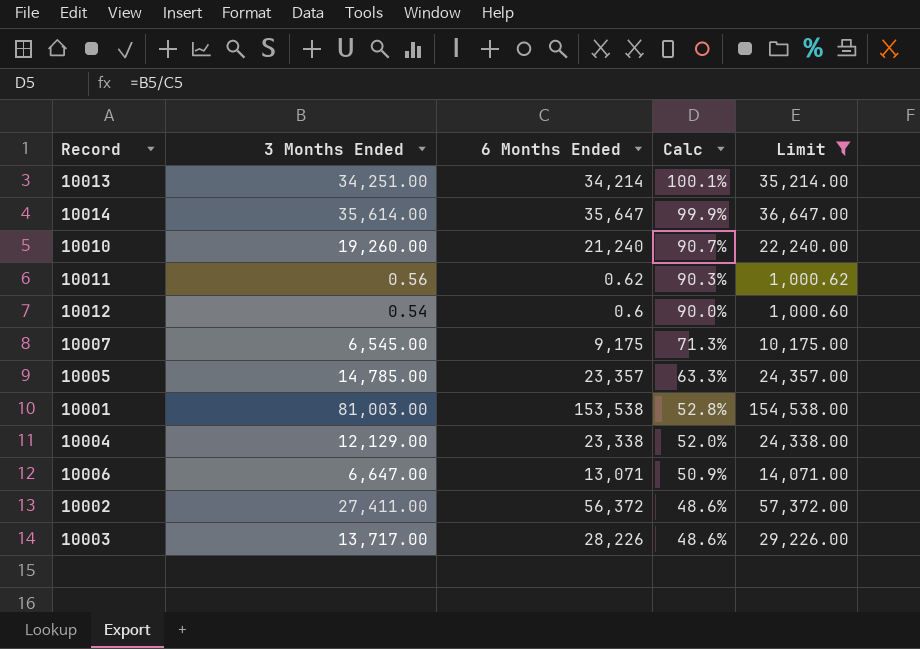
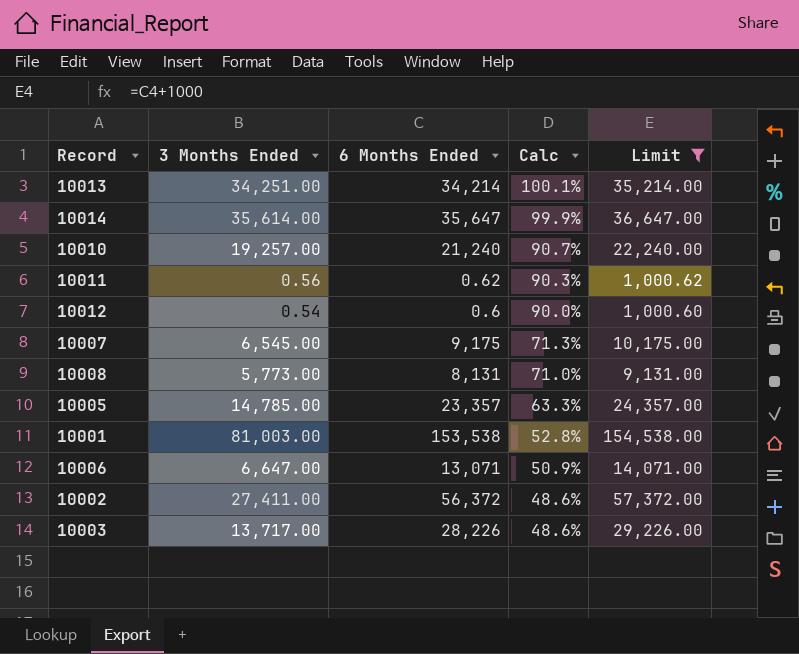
row 10004: 12,129.00 | 23,338 | 52.0% | 24,338.00 -> none
10010 | 3 Months Ended: 19,260.00 -> 19,257.00
row 10008: none -> 5,773.00 | 8,131 | 71.0% | 9,131.00

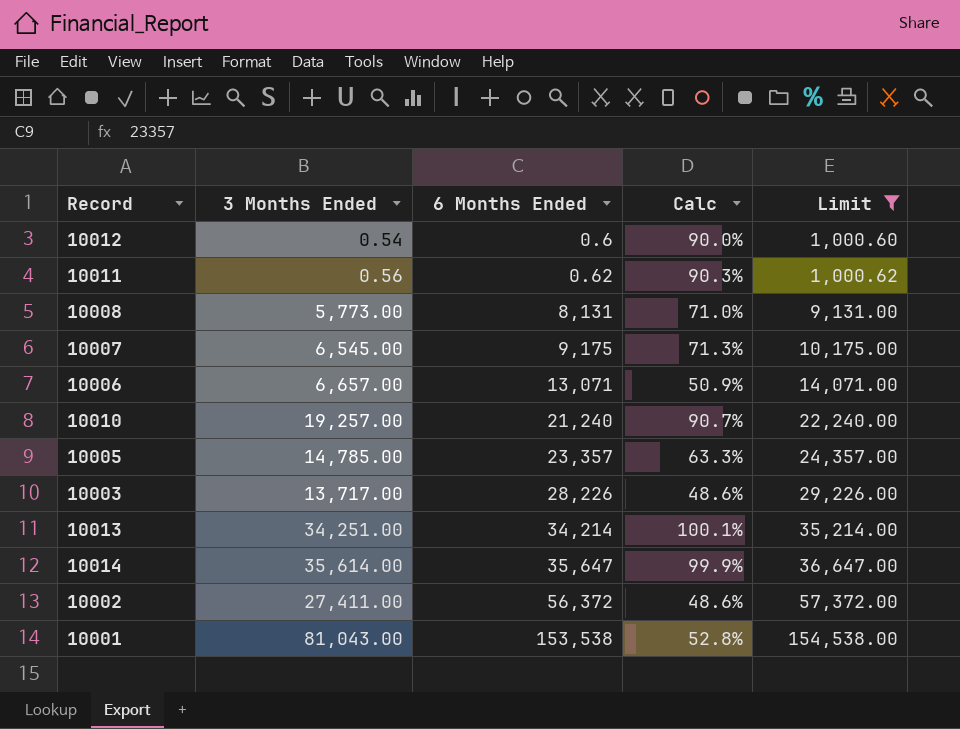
row order: Calc descending -> 6 Months Ended ascending
10006 | 3 Months Ended: 6,647.00 -> 6,657.00
10001 | 3 Months Ended: 81,003.00 -> 81,043.00

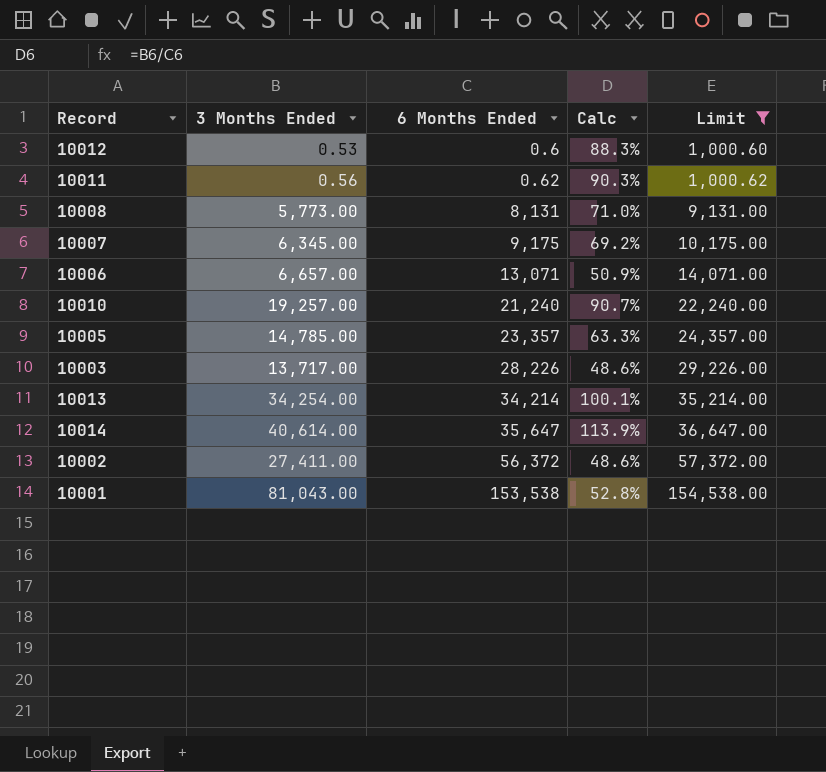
10012 | 3 Months Ended: 0.54 -> 0.53
10012 | Calc: 90.0% -> 88.3%
10007 | 3 Months Ended: 6,545.00 -> 6,345.00
10007 | Calc: 71.3% -> 69.2%
10013 | 3 Months Ended: 34,251.00 -> 34,254.00
10014 | 3 Months Ended: 35,614.00 -> 40,614.00
10014 | Calc: 99.9% -> 113.9%

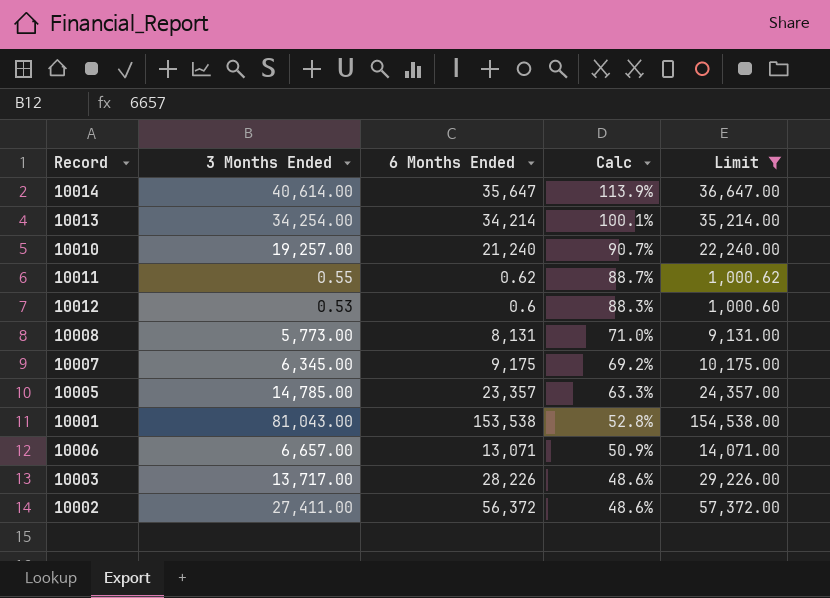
row order: 6 Months Ended ascending -> Calc descending
10011 | 3 Months Ended: 0.56 -> 0.55
10011 | Calc: 90.3% -> 88.7%

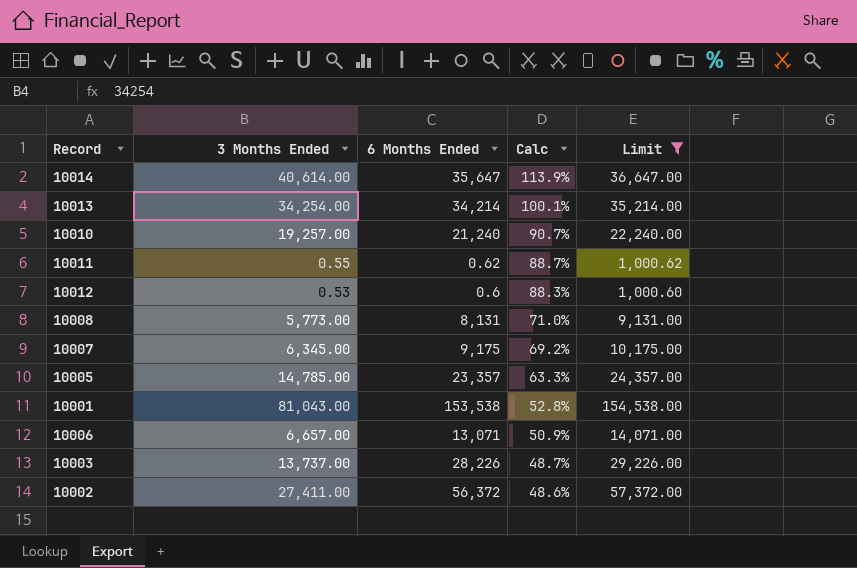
10003 | 3 Months Ended: 13,717.00 -> 13,737.00
10003 | Calc: 48.6% -> 48.7%

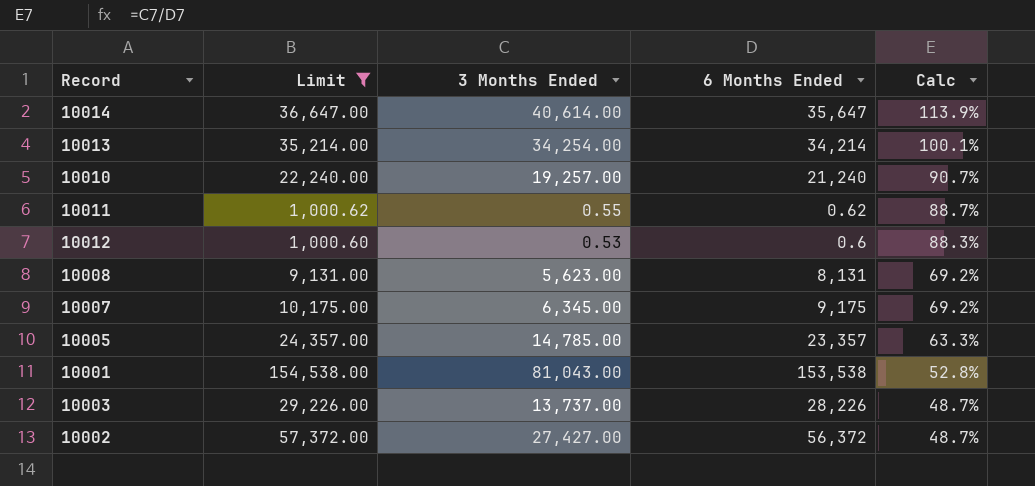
column Limit | position: 5 -> 2
row 10006: 6,657.00 | 13,071 | 50.9% | 14,071.00 -> none
10008 | 3 Months Ended: 5,773.00 -> 5,623.00
10008 | Calc: 71.0% -> 69.2%
10002 | 3 Months Ended: 27,411.00 -> 27,427.00
10002 | Calc: 48.6% -> 48.7%

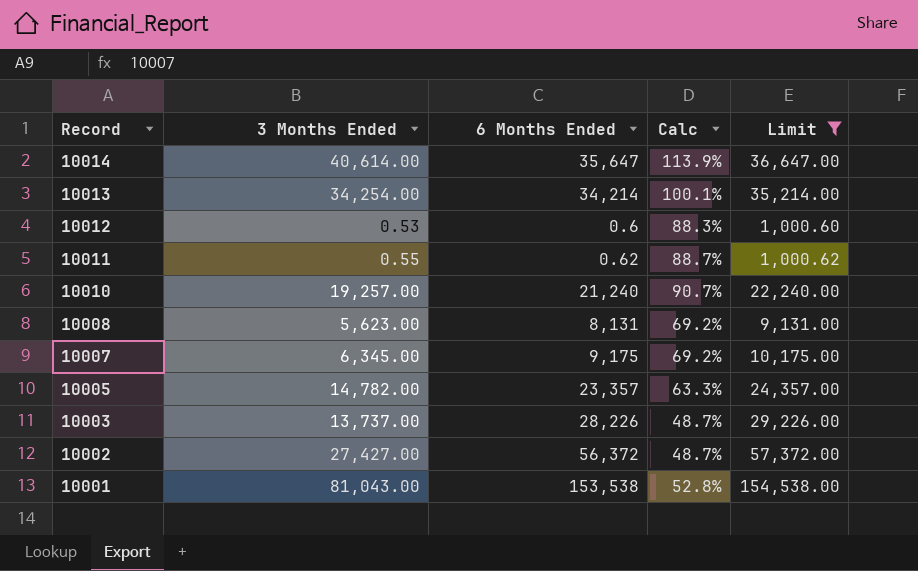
row order: Calc descending -> Record descending
column Limit | position: 2 -> 5
10005 | 3 Months Ended: 14,785.00 -> 14,782.00

